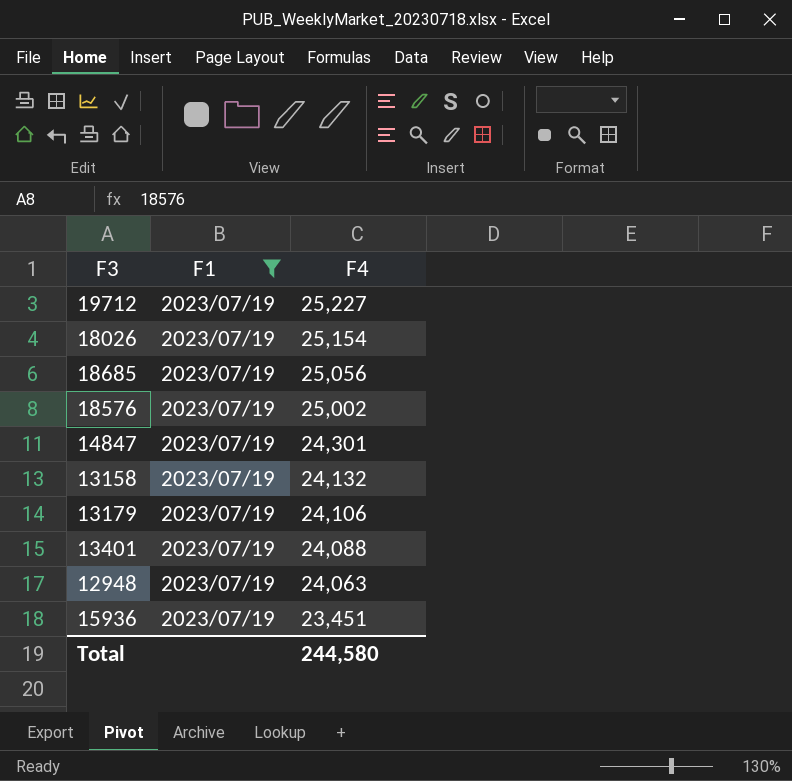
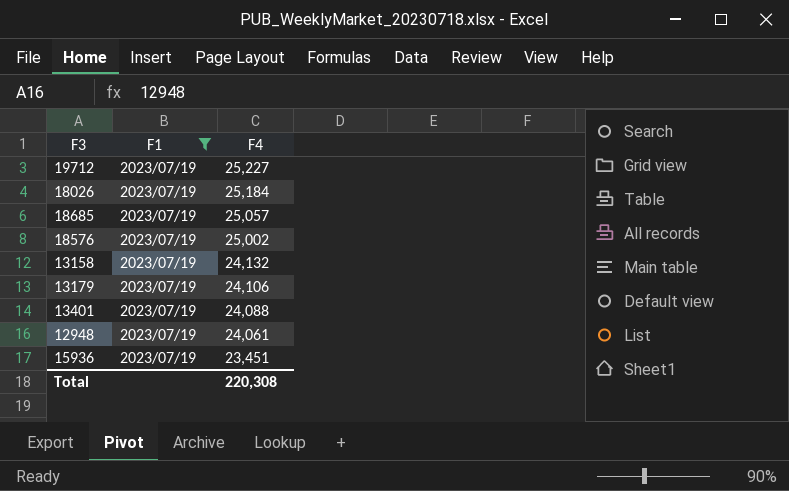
row 14847: 2023/07/19 | 24,301 -> none
18026 | F4: 25,154 -> 25,184
18685 | F4: 25,056 -> 25,057
12948 | F4: 24,063 -> 24,061
Total | F4: 244,580 -> 220,308

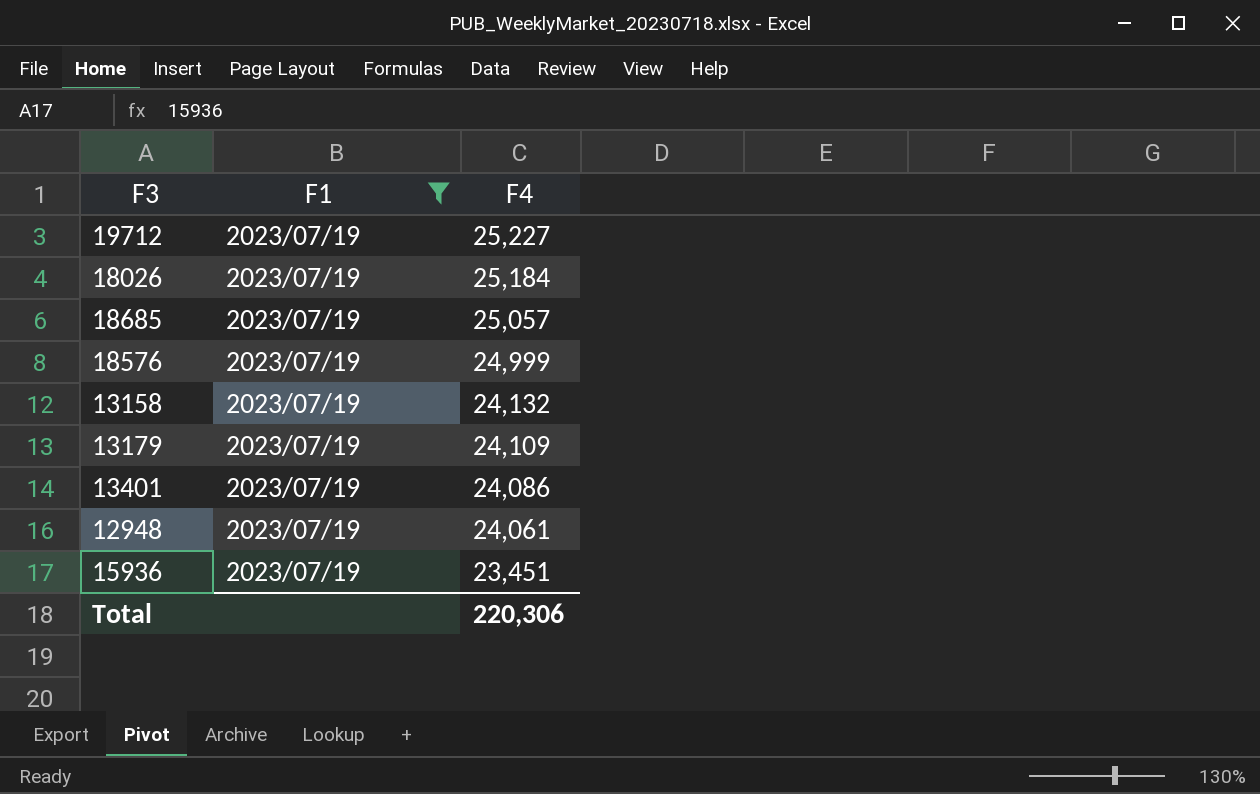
18576 | F4: 25,002 -> 24,999
13179 | F4: 24,106 -> 24,109
13401 | F4: 24,088 -> 24,086
Total | F4: 220,308 -> 220,306

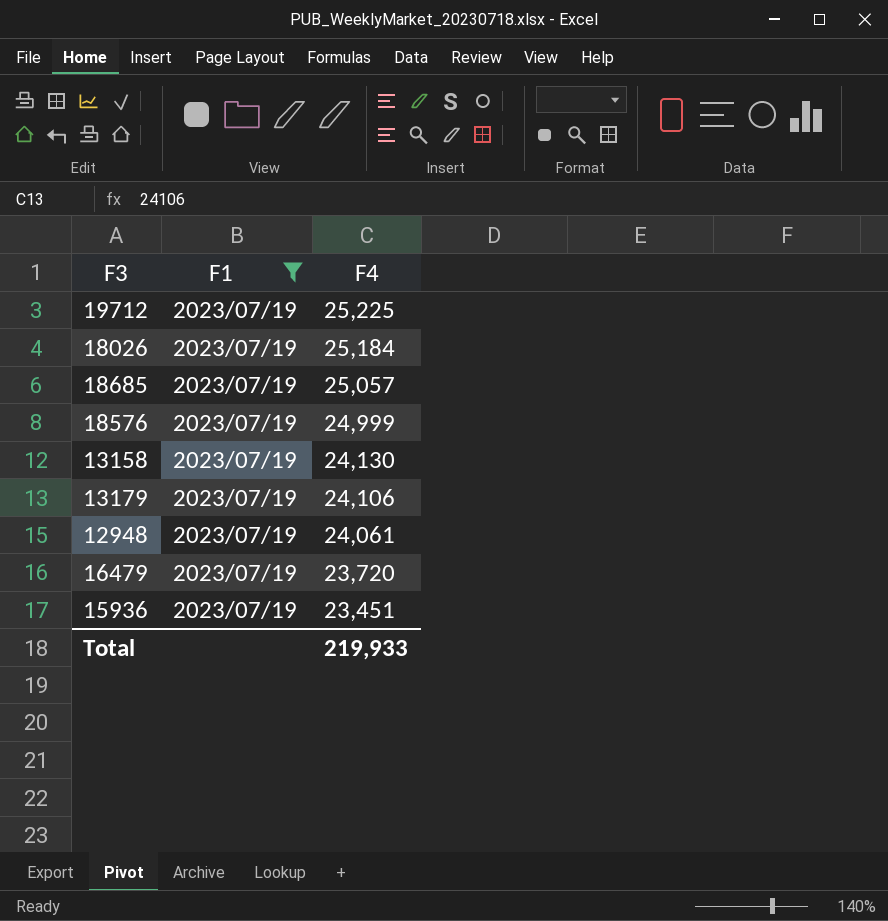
row 13401: 2023/07/19 | 24,086 -> none
19712 | F4: 25,227 -> 25,225
13158 | F4: 24,132 -> 24,130
13179 | F4: 24,109 -> 24,106
row 16479: none -> 2023/07/19 | 23,720
Total | F4: 220,306 -> 219,933

